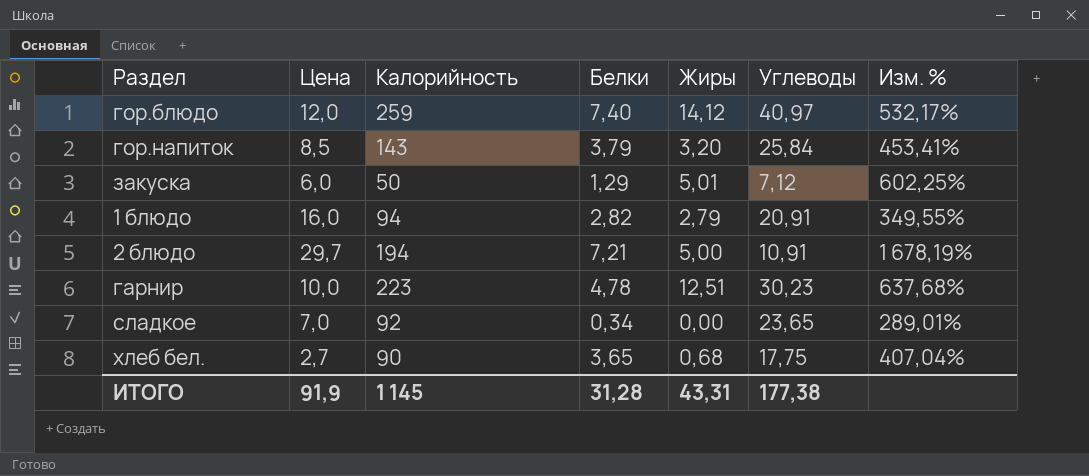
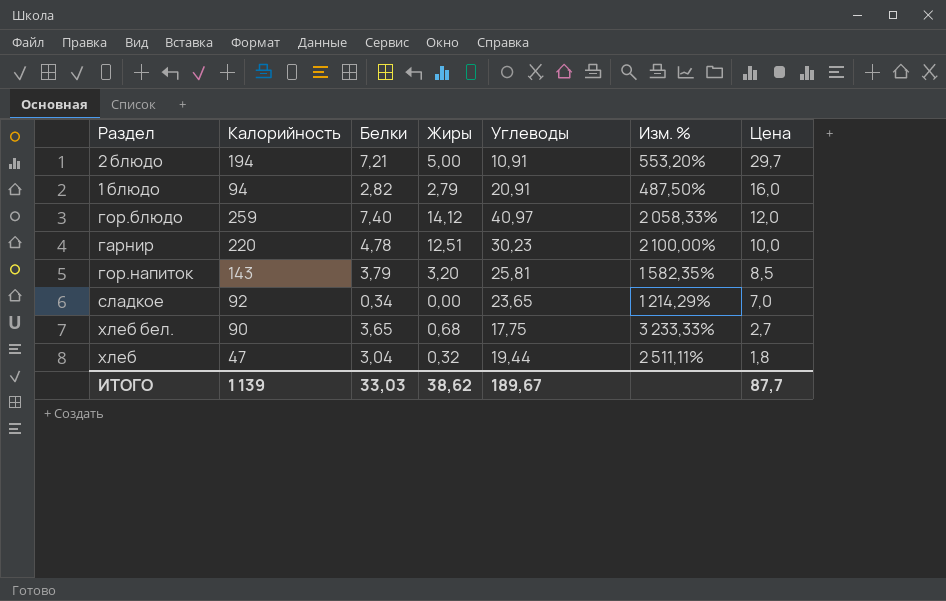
row order: none -> Цена descending
column Изм. % | formula: ([Калорийность] - [Углеводы]) / [Углеводы] -> ([Калорийность] - [Цена]) / [Цена]
column Цена | position: 2 -> 7
row закуска: 6,0 | 50 | 1,29 | 5,01 | 7,12 | 602,25% -> none
гарнир | Калорийность: 223 -> 220
гор.напиток | Углеводы: 25,84 -> 25,81
row хлеб: none -> 47 | 3,04 | 0,32 | 19,44 | 2 511,11% | 1,8
ИТОГО | Калорийность: 1 145 -> 1 139
ИТОГО | Белки: 31,28 -> 33,03
ИТОГО | Жиры: 43,31 -> 38,62
ИТОГО | Углеводы: 177,38 -> 189,67
ИТОГО | Цена: 91,9 -> 87,7

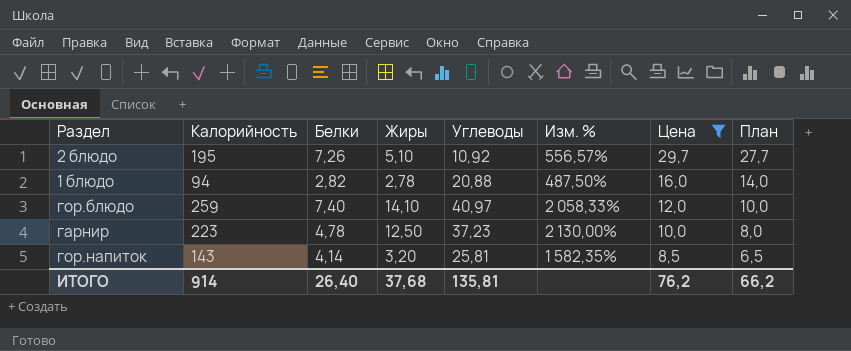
filter: none -> Цена >= 8,5
column План | formula: none -> [Цена] - 2
2 блюдо | Калорийность: 194 -> 195
2 блюдо | Белки: 7,21 -> 7,26
2 блюдо | Жиры: 5,00 -> 5,10
2 блюдо | Углеводы: 10,91 -> 10,92
2 блюдо | Изм. %: 553,20% -> 556,57%
1 блюдо | Жиры: 2,79 -> 2,78
1 блюдо | Углеводы: 20,91 -> 20,88
гор.блюдо | Жиры: 14,12 -> 14,10
гарнир | Калорийность: 220 -> 223
гарнир | Жиры: 12,51 -> 12,50
гарнир | Углеводы: 30,23 -> 37,23
гарнир | Изм. %: 2 100,00% -> 2 130,00%
гор.напиток | Белки: 3,79 -> 4,14
ИТОГО | Калорийность: 1 139 -> 914
ИТОГО | Белки: 33,03 -> 26,40
ИТОГО | Жиры: 38,62 -> 37,68
ИТОГО | Углеводы: 189,67 -> 135,81
ИТОГО | Цена: 87,7 -> 76,2

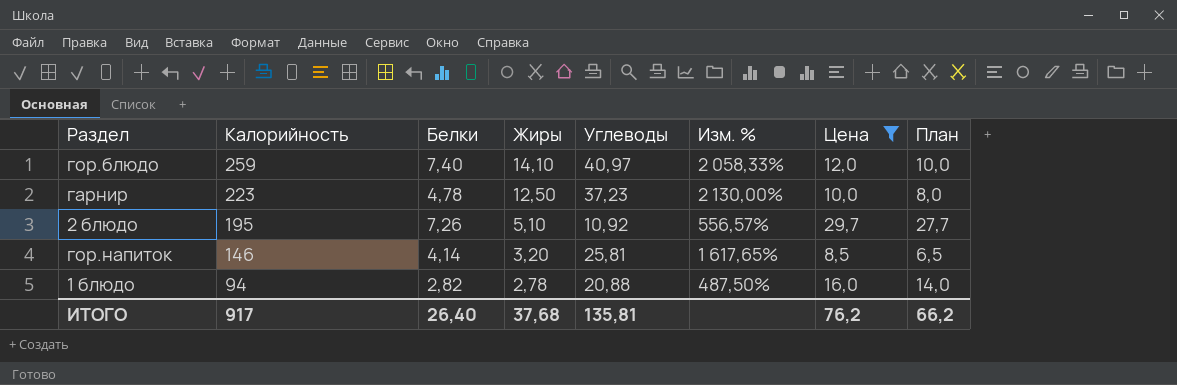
row order: Цена descending -> Калорийность descending
гор.напиток | Калорийность: 143 -> 146
гор.напиток | Изм. %: 1 582,35% -> 1 617,65%
ИТОГО | Калорийность: 914 -> 917

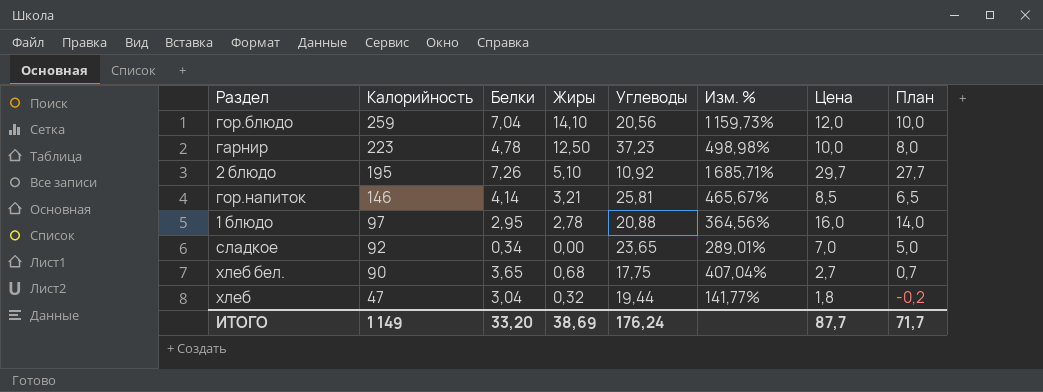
filter: Цена >= 8,5 -> none
column Изм. % | formula: ([Калорийность] - [Цена]) / [Цена] -> ([Калорийность] - [Углеводы]) / [Углеводы]
гор.блюдо | Белки: 7,40 -> 7,04
гор.блюдо | Углеводы: 40,97 -> 20,56
гор.напиток | Жиры: 3,20 -> 3,21
1 блюдо | Калорийность: 94 -> 97
1 блюдо | Белки: 2,82 -> 2,95
ИТОГО | Калорийность: 917 -> 1 149
ИТОГО | Белки: 26,40 -> 33,20
ИТОГО | Жиры: 37,68 -> 38,69
ИТОГО | Углеводы: 135,81 -> 176,24
ИТОГО | Цена: 76,2 -> 87,7
ИТОГО | План: 66,2 -> 71,7

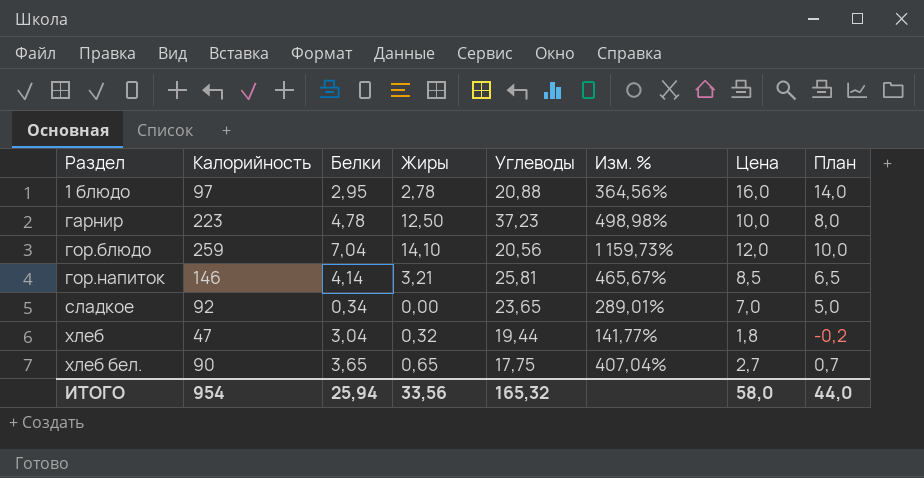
row order: Калорийность descending -> Раздел ascending
row 2 блюдо: 195 | 7,26 | 5,10 | 10,92 | 1 685,71% | 29,7 | 27,7 -> none
хлеб бел. | Жиры: 0,68 -> 0,65
ИТОГО | Калорийность: 1 149 -> 954
ИТОГО | Белки: 33,20 -> 25,94
ИТОГО | Жиры: 38,69 -> 33,56
ИТОГО | Углеводы: 176,24 -> 165,32
ИТОГО | Цена: 87,7 -> 58,0
ИТОГО | План: 71,7 -> 44,0

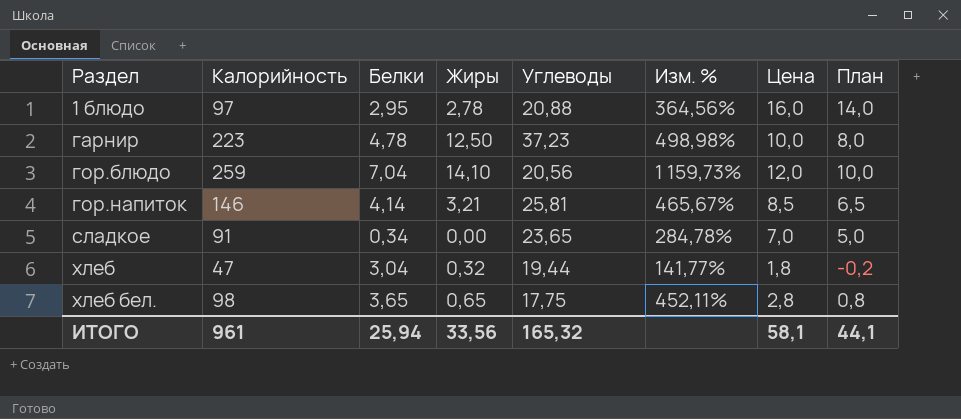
сладкое | Калорийность: 92 -> 91
сладкое | Изм. %: 289,01% -> 284,78%
хлеб бел. | Калорийность: 90 -> 98
хлеб бел. | Изм. %: 407,04% -> 452,11%
хлеб бел. | Цена: 2,7 -> 2,8
хлеб бел. | План: 0,7 -> 0,8
ИТОГО | Калорийность: 954 -> 961
ИТОГО | Цена: 58,0 -> 58,1
ИТОГО | План: 44,0 -> 44,1

